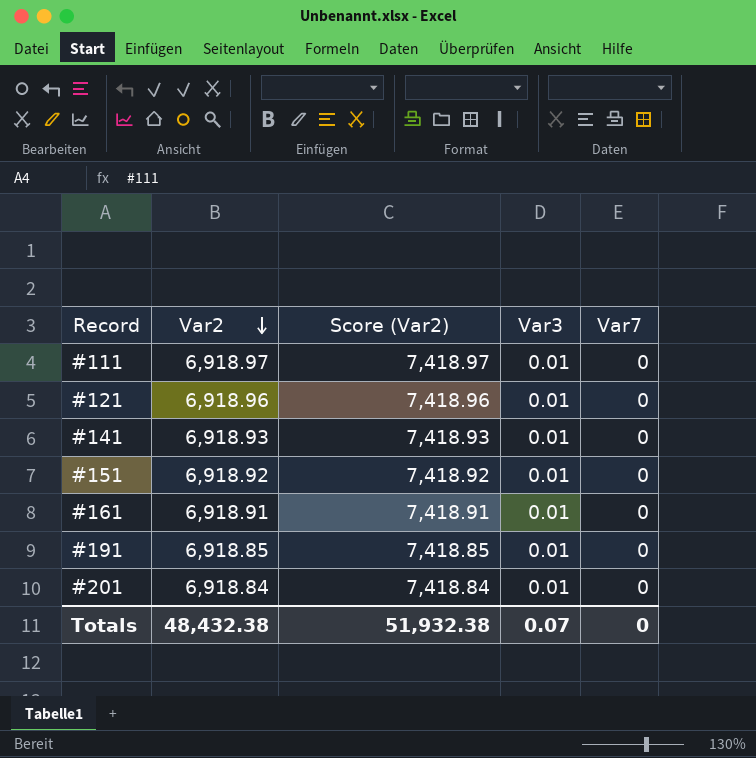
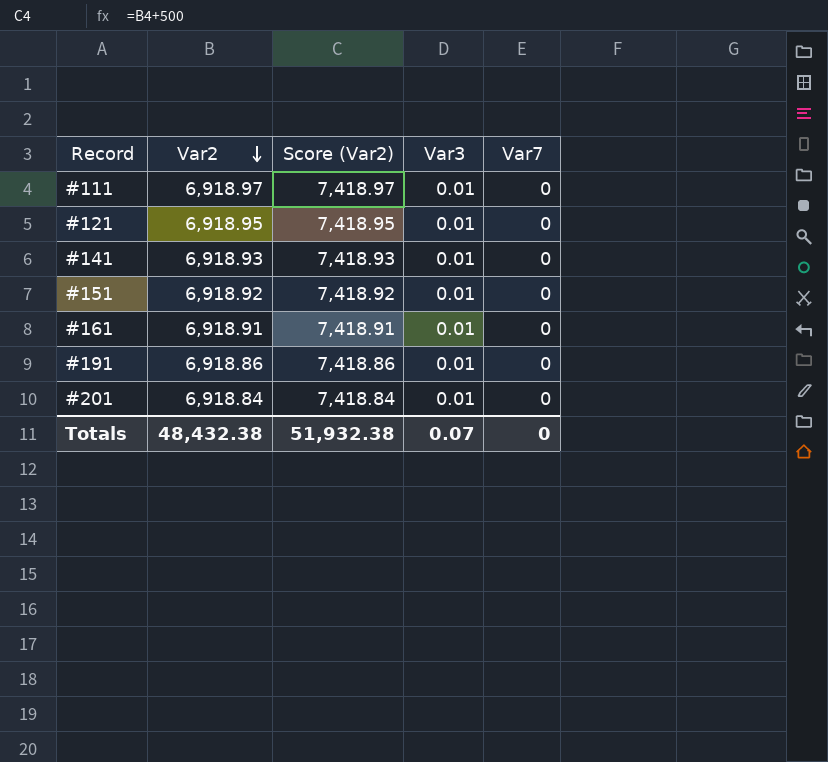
#121 | Var2: 6,918.96 -> 6,918.95
#121 | Score (Var2): 7,418.96 -> 7,418.95
#191 | Var2: 6,918.85 -> 6,918.86
#191 | Score (Var2): 7,418.85 -> 7,418.86

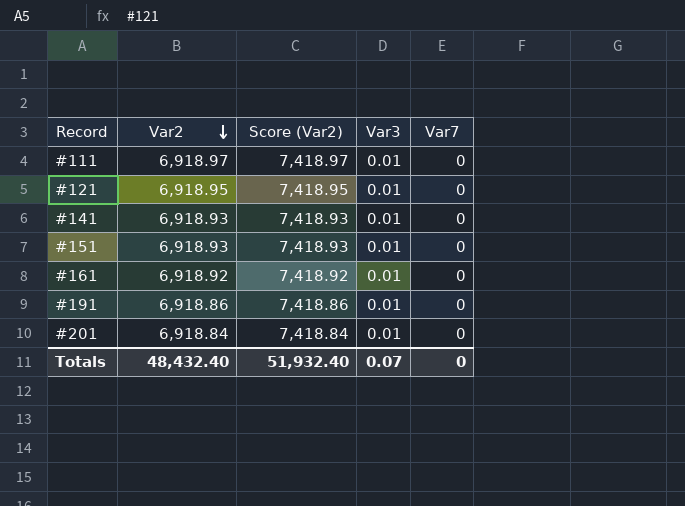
#151 | Var2: 6,918.92 -> 6,918.93
#151 | Score (Var2): 7,418.92 -> 7,418.93
#161 | Var2: 6,918.91 -> 6,918.92
#161 | Score (Var2): 7,418.91 -> 7,418.92
Totals | Var2: 48,432.38 -> 48,432.40
Totals | Score (Var2): 51,932.38 -> 51,932.40

